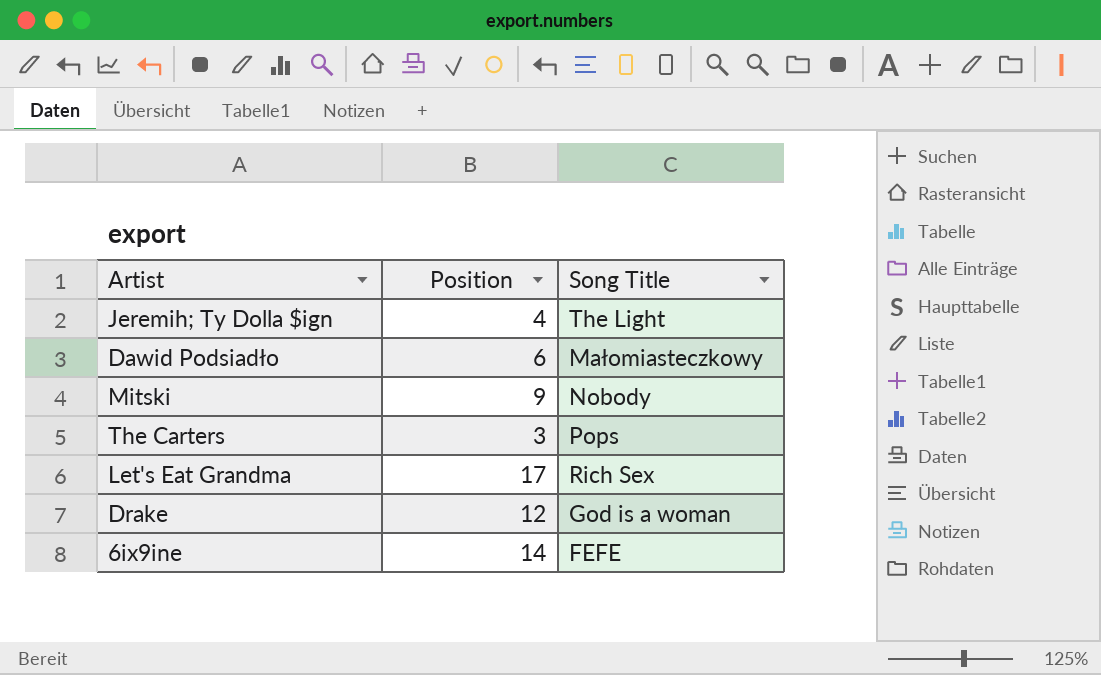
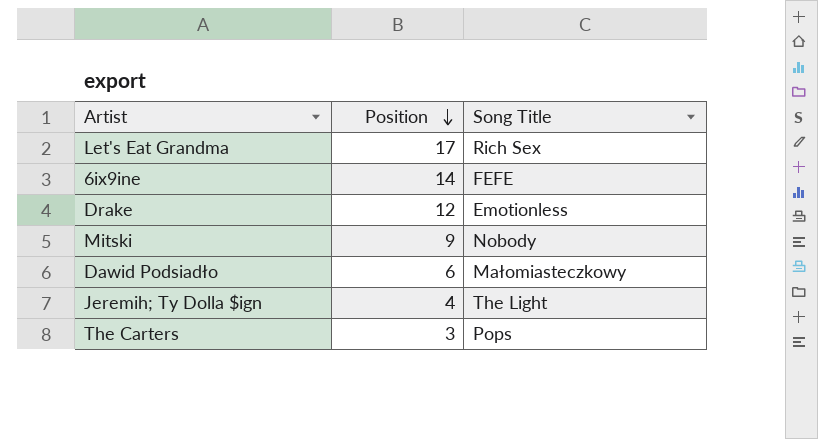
row order: none -> Position descending
Drake | Song Title: God is a woman -> Emotionless

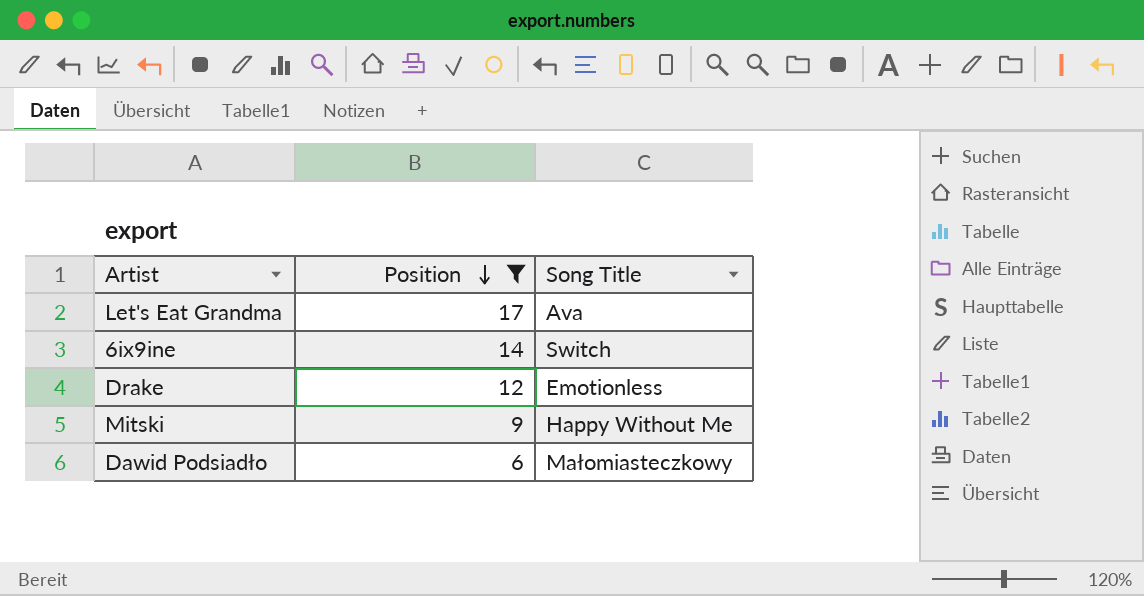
filter: none -> Position >= 6
Let's Eat Grandma | Song Title: Rich Sex -> Ava
6ix9ine | Song Title: FEFE -> Switch
Mitski | Song Title: Nobody -> Happy Without Me

